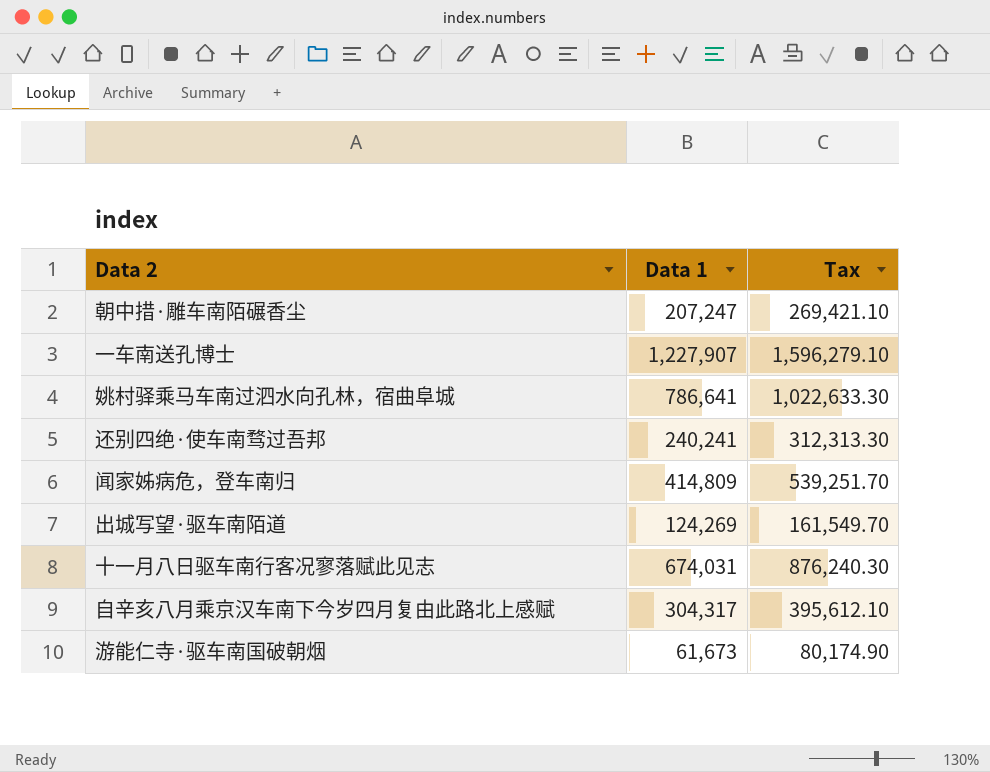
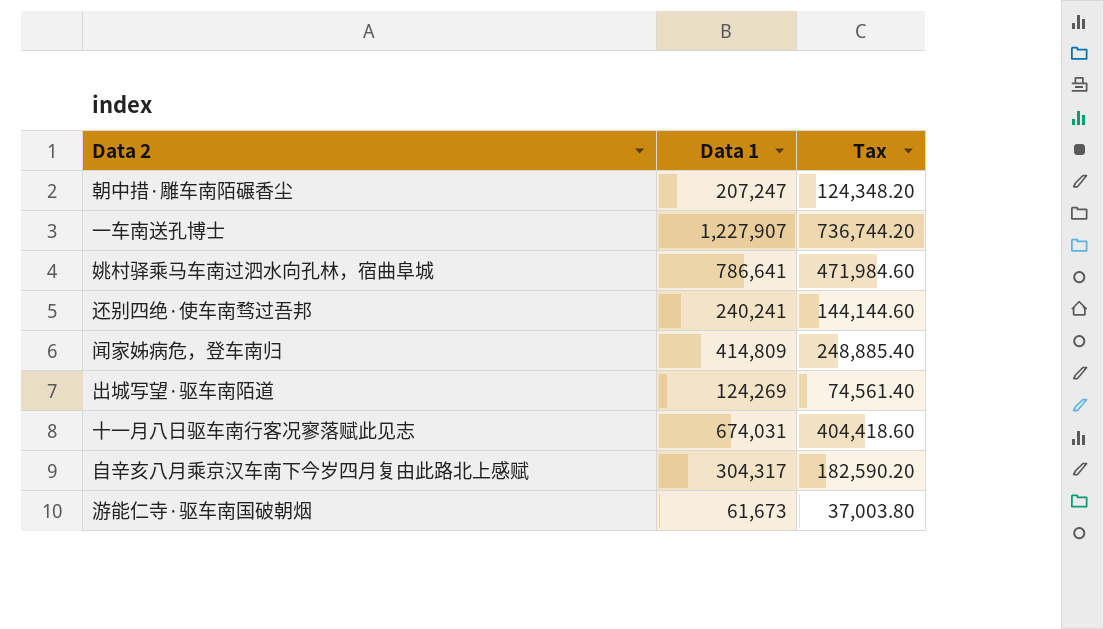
column Tax | formula: [Data 1] * 1.3 -> [Data 1] * 0.6

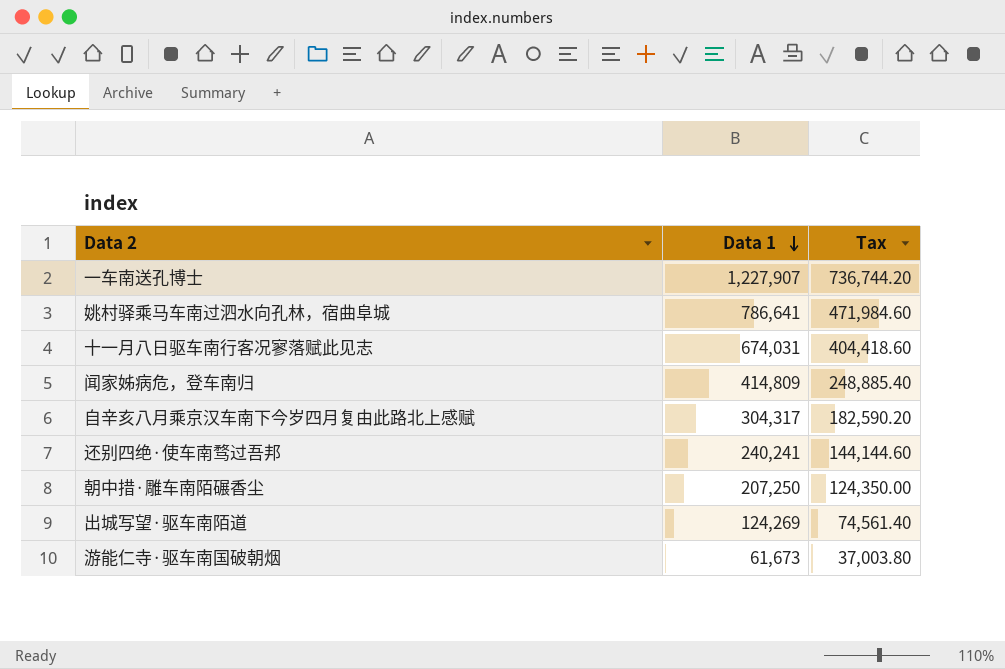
row order: none -> Data 1 descending
朝中措·雕车南陌碾香尘 | Data 1: 207,247 -> 207,250
朝中措·雕车南陌碾香尘 | Tax: 124,348.20 -> 124,350.00

